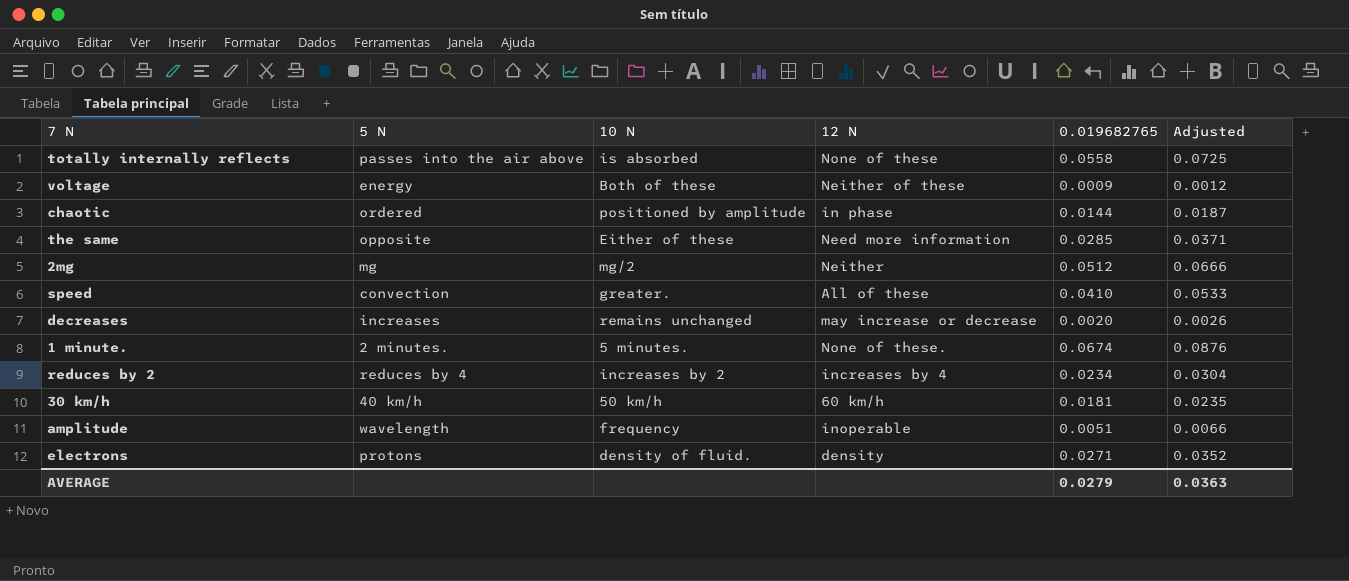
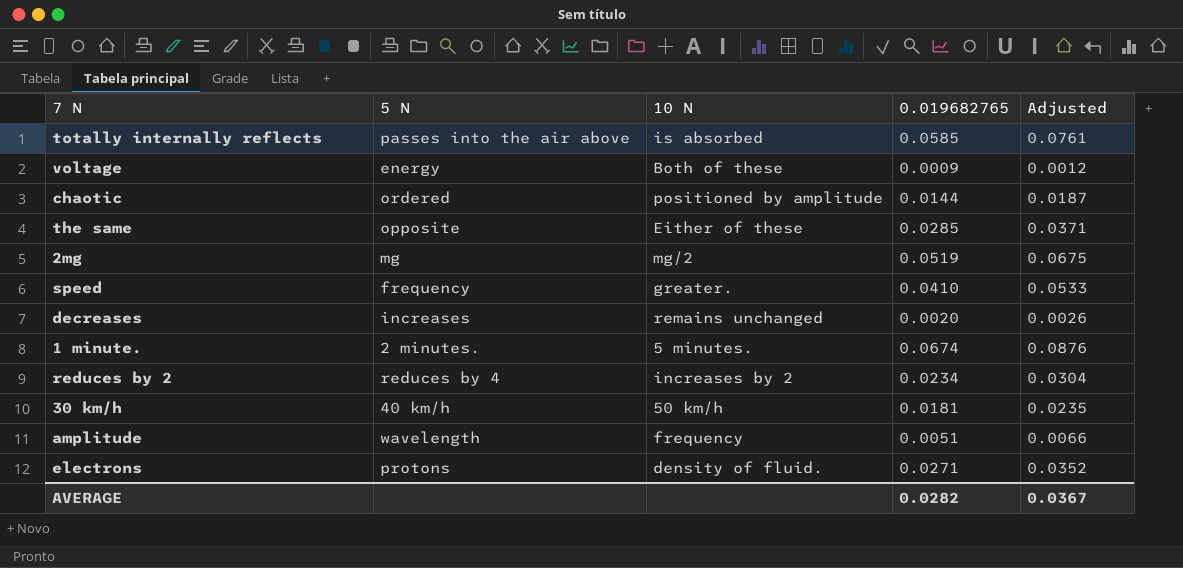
column 12 N | position: 4 -> none
totally internally reflects | 0.019682765: 0.0558 -> 0.0585
totally internally reflects | Adjusted: 0.0725 -> 0.0761
2mg | 0.019682765: 0.0512 -> 0.0519
2mg | Adjusted: 0.0666 -> 0.0675
speed | 5 N: convection -> frequency
AVERAGE | 0.019682765: 0.0279 -> 0.0282
AVERAGE | Adjusted: 0.0363 -> 0.0367

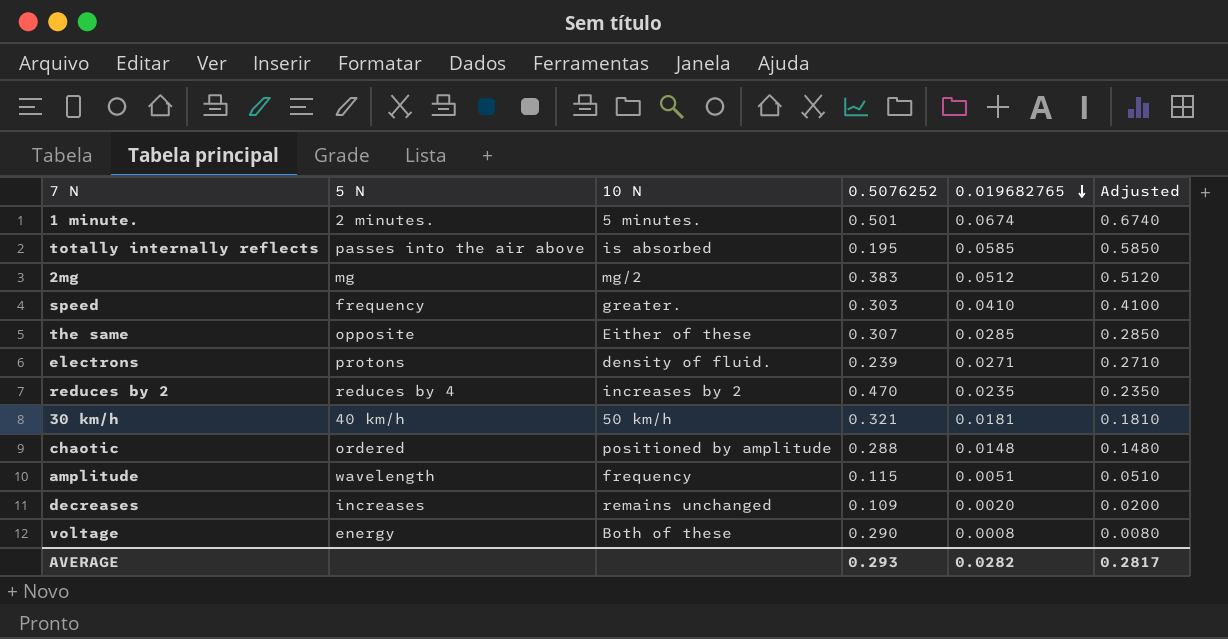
row order: none -> 0.019682765 descending
column 0.5076252 | position: none -> 4
column Adjusted | formula: [0.019682765] * 1.3 -> [0.019682765] * 10
2mg | 0.019682765: 0.0519 -> 0.0512
reduces by 2 | 0.019682765: 0.0234 -> 0.0235
chaotic | 0.019682765: 0.0144 -> 0.0148
voltage | 0.019682765: 0.0009 -> 0.0008
AVERAGE | Adjusted: 0.0367 -> 0.2817

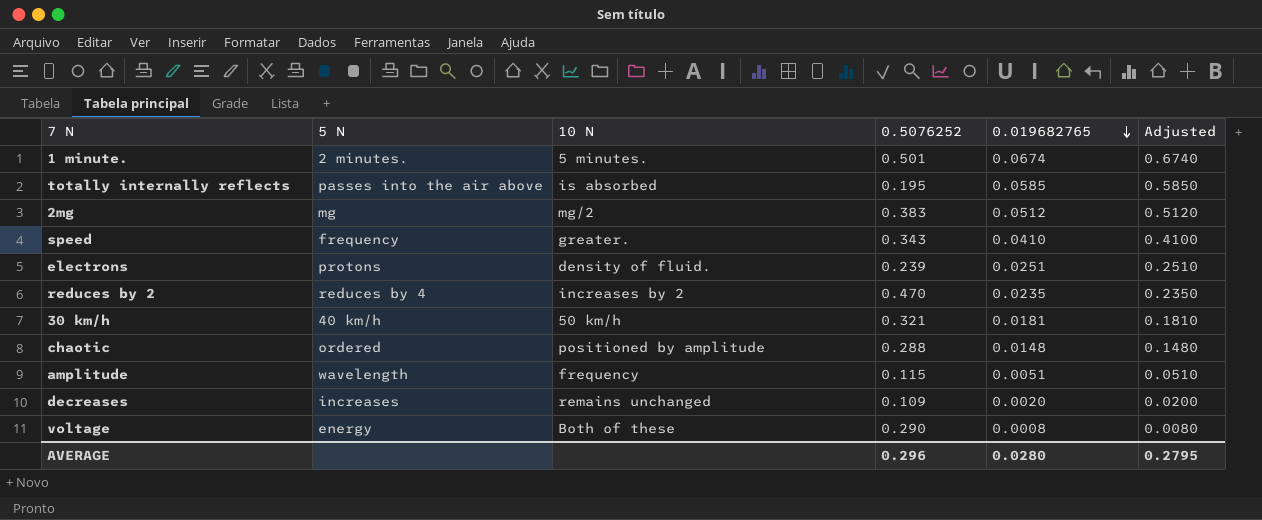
row the same: opposite | Either of these | 0.307 | 0.0285 | 0.2850 -> none
speed | 0.5076252: 0.303 -> 0.343
electrons | 0.019682765: 0.0271 -> 0.0251
electrons | Adjusted: 0.2710 -> 0.2510
AVERAGE | 0.5076252: 0.293 -> 0.296
AVERAGE | 0.019682765: 0.0282 -> 0.0280
AVERAGE | Adjusted: 0.2817 -> 0.2795

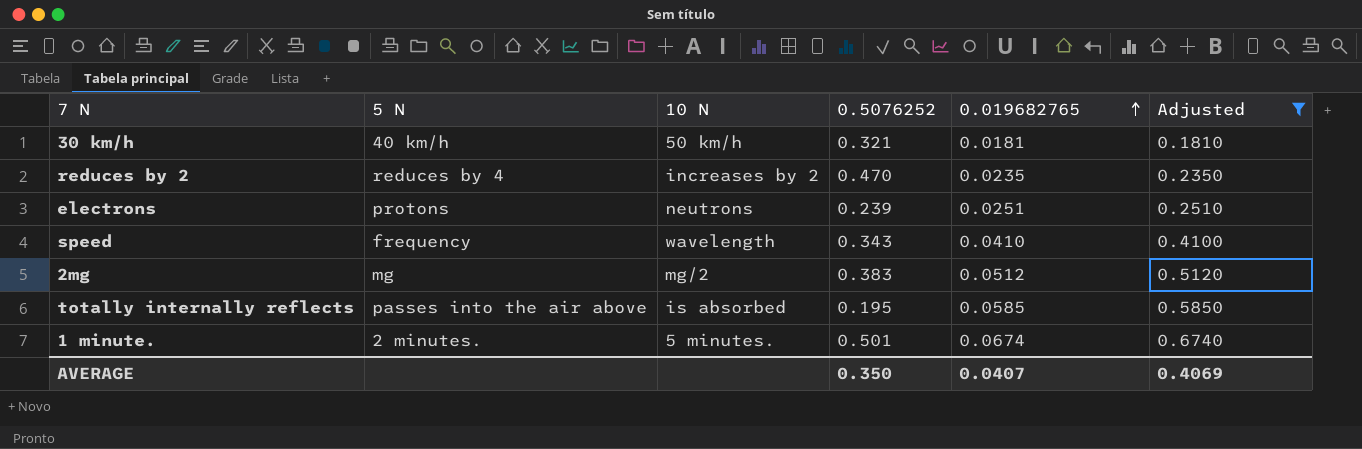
filter: none -> Adjusted >= 0.1810
row order: 0.019682765 descending -> 0.019682765 ascending
electrons | 10 N: density of fluid. -> neutrons
speed | 10 N: greater. -> wavelength
AVERAGE | 0.5076252: 0.296 -> 0.350
AVERAGE | 0.019682765: 0.0280 -> 0.0407
AVERAGE | Adjusted: 0.2795 -> 0.4069

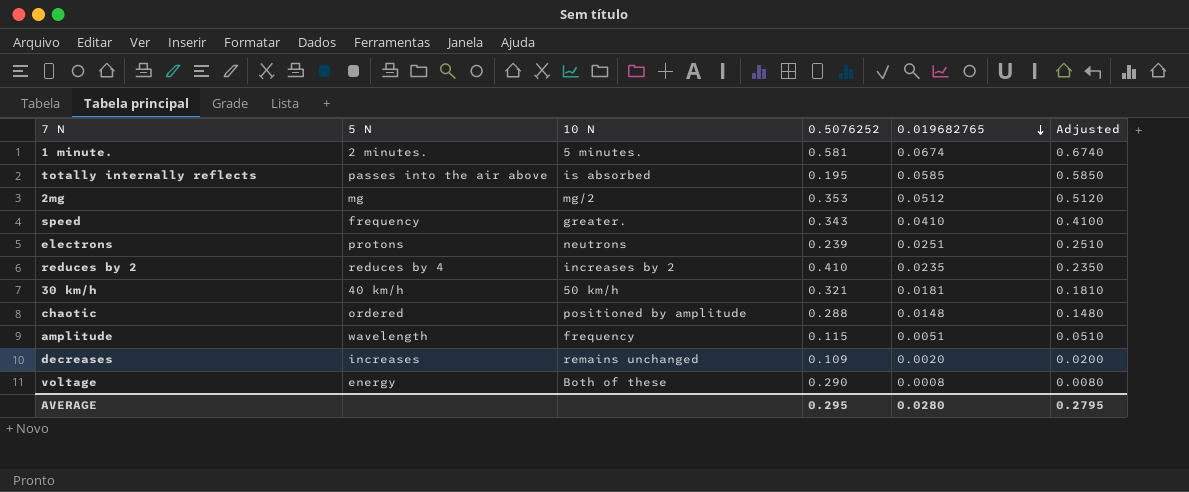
filter: Adjusted >= 0.1810 -> none
row order: 0.019682765 ascending -> 0.019682765 descending
1 minute. | 0.5076252: 0.501 -> 0.581
2mg | 0.5076252: 0.383 -> 0.353
speed | 10 N: wavelength -> greater.
reduces by 2 | 0.5076252: 0.470 -> 0.410
AVERAGE | 0.5076252: 0.350 -> 0.295
AVERAGE | 0.019682765: 0.0407 -> 0.0280
AVERAGE | Adjusted: 0.4069 -> 0.2795

